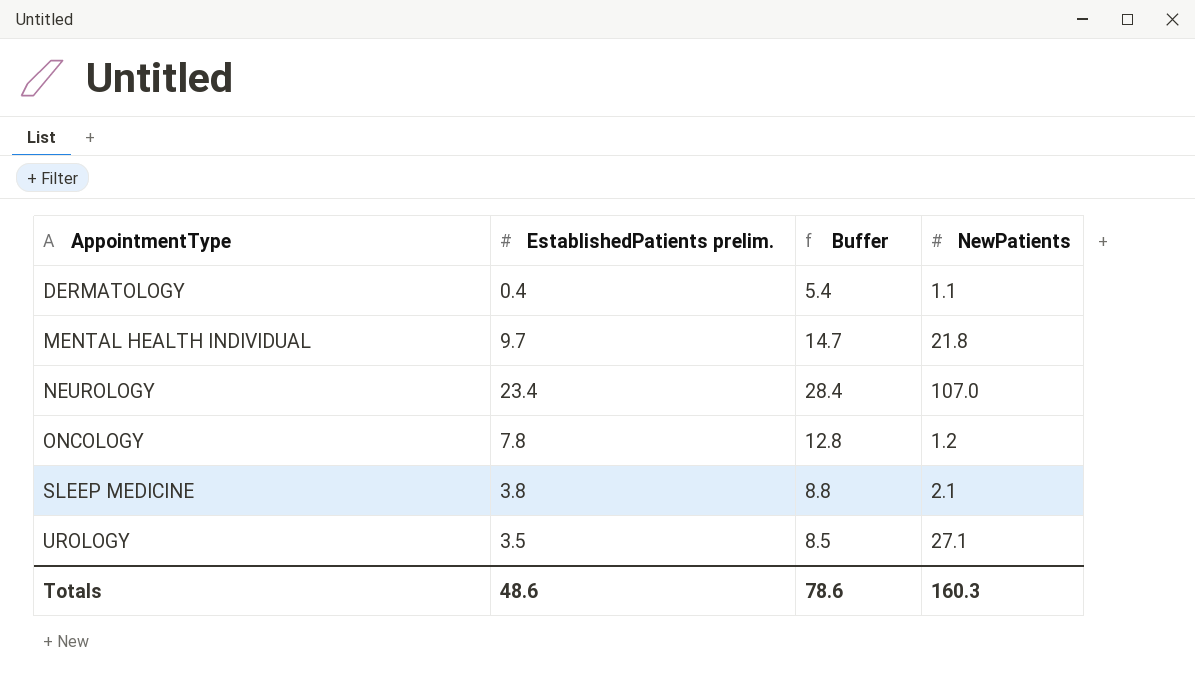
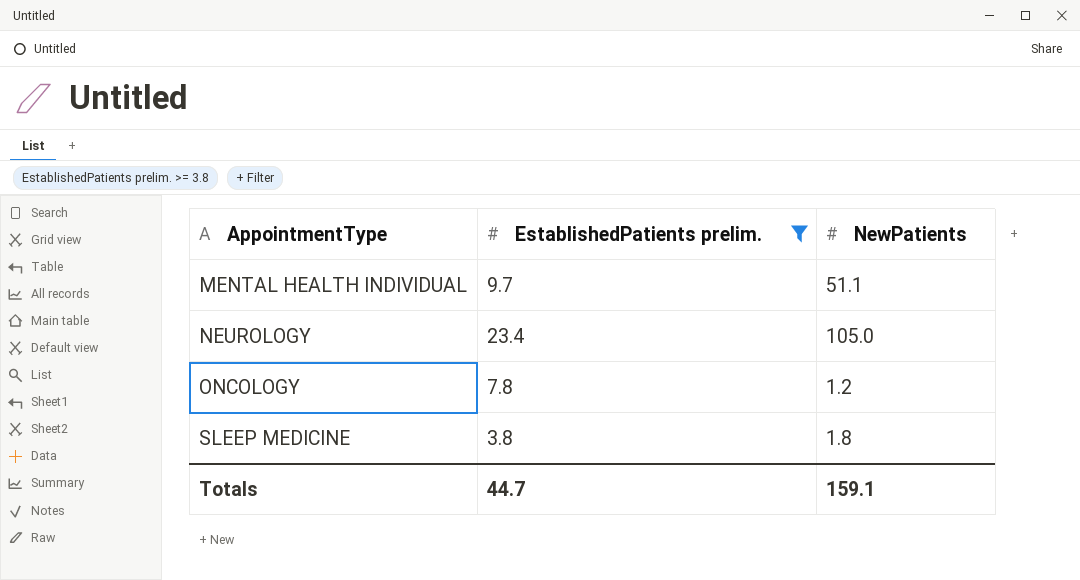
filter: none -> EstablishedPatients prelim. >= 3.8
column Buffer | formula: [EstablishedPatients prelim.] + 5 -> none
MENTAL HEALTH INDIVIDUAL | NewPatients: 21.8 -> 51.1
NEUROLOGY | NewPatients: 107.0 -> 105.0
SLEEP MEDICINE | NewPatients: 2.1 -> 1.8
Totals | EstablishedPatients prelim.: 48.6 -> 44.7
Totals | NewPatients: 160.3 -> 159.1

